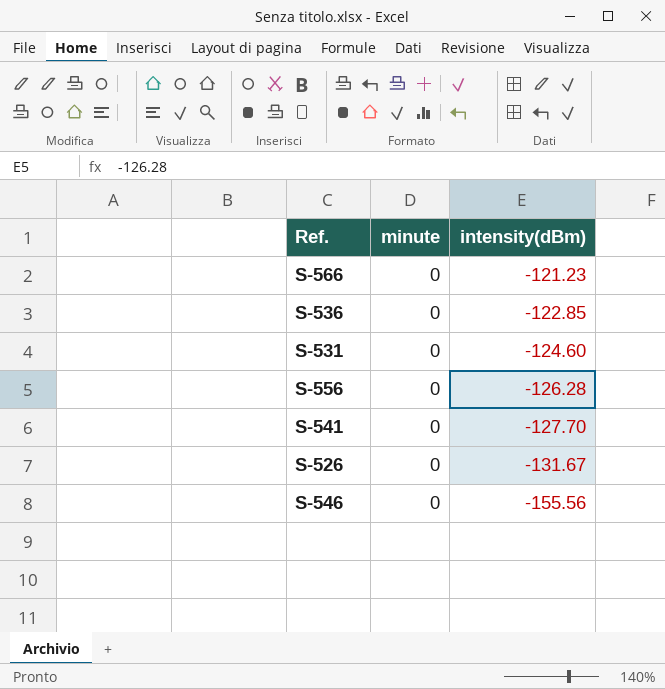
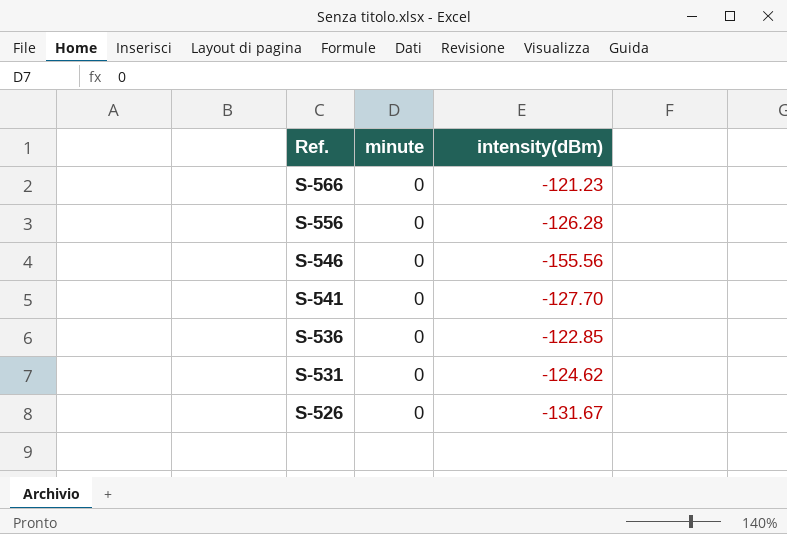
row order: intensity(dBm) descending -> Ref. descending
S-531 | intensity(dBm): -124.60 -> -124.62

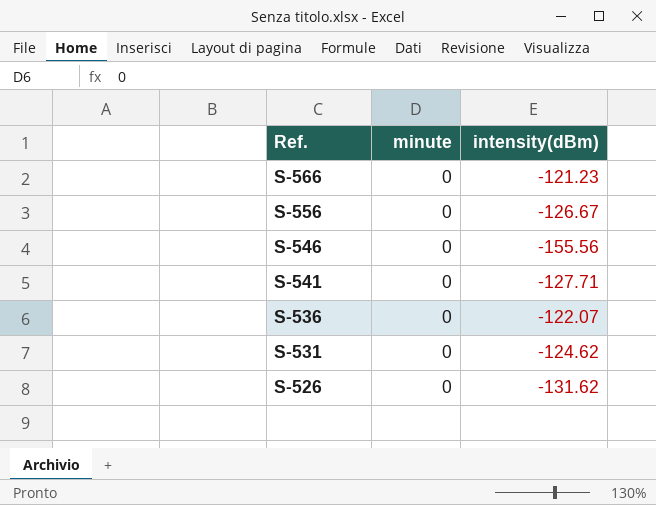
S-556 | intensity(dBm): -126.28 -> -126.67
S-541 | intensity(dBm): -127.70 -> -127.71
S-536 | intensity(dBm): -122.85 -> -122.07
S-526 | intensity(dBm): -131.67 -> -131.62

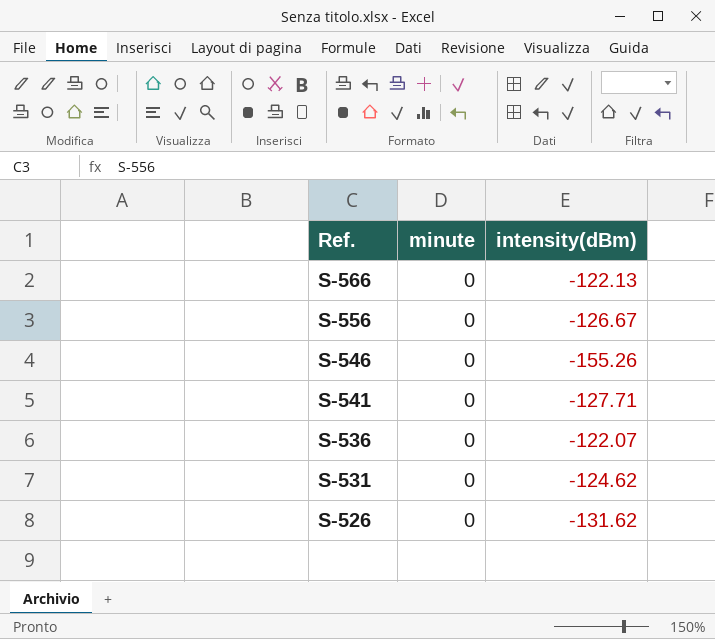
S-566 | intensity(dBm): -121.23 -> -122.13
S-546 | intensity(dBm): -155.56 -> -155.26

